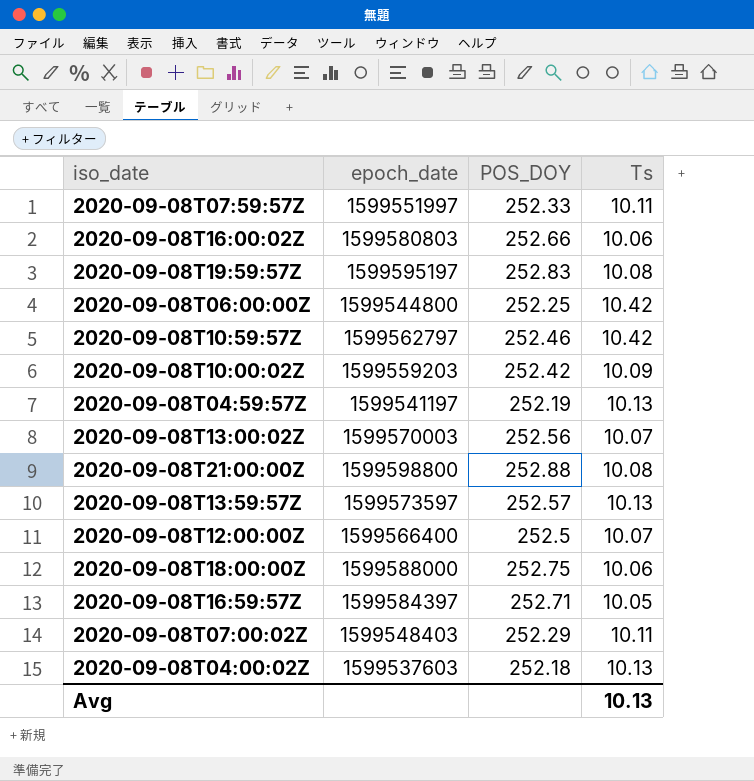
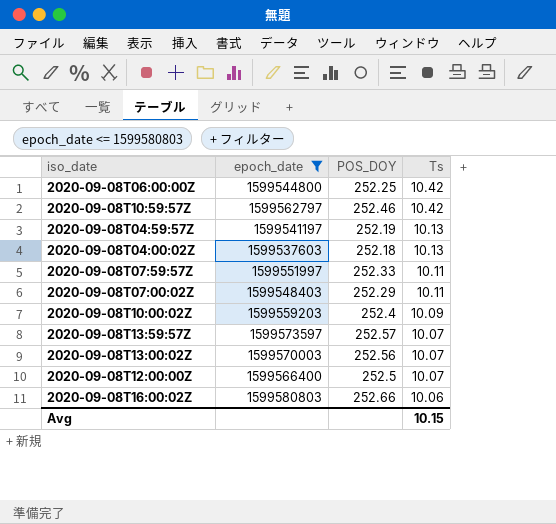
filter: none -> epoch_date <= 1599580803
row order: none -> Ts descending
2020-09-08T10:00:02Z | POS_DOY: 252.42 -> 252.4
2020-09-08T13:59:57Z | Ts: 10.13 -> 10.07
Avg | Ts: 10.13 -> 10.15

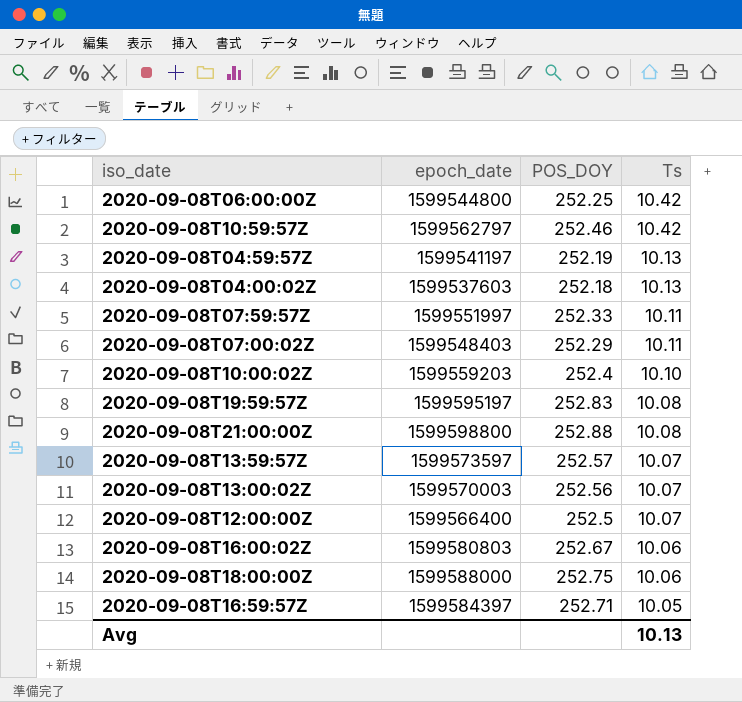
filter: epoch_date <= 1599580803 -> none
2020-09-08T10:00:02Z | Ts: 10.09 -> 10.10
2020-09-08T16:00:02Z | POS_DOY: 252.66 -> 252.67
Avg | Ts: 10.15 -> 10.13

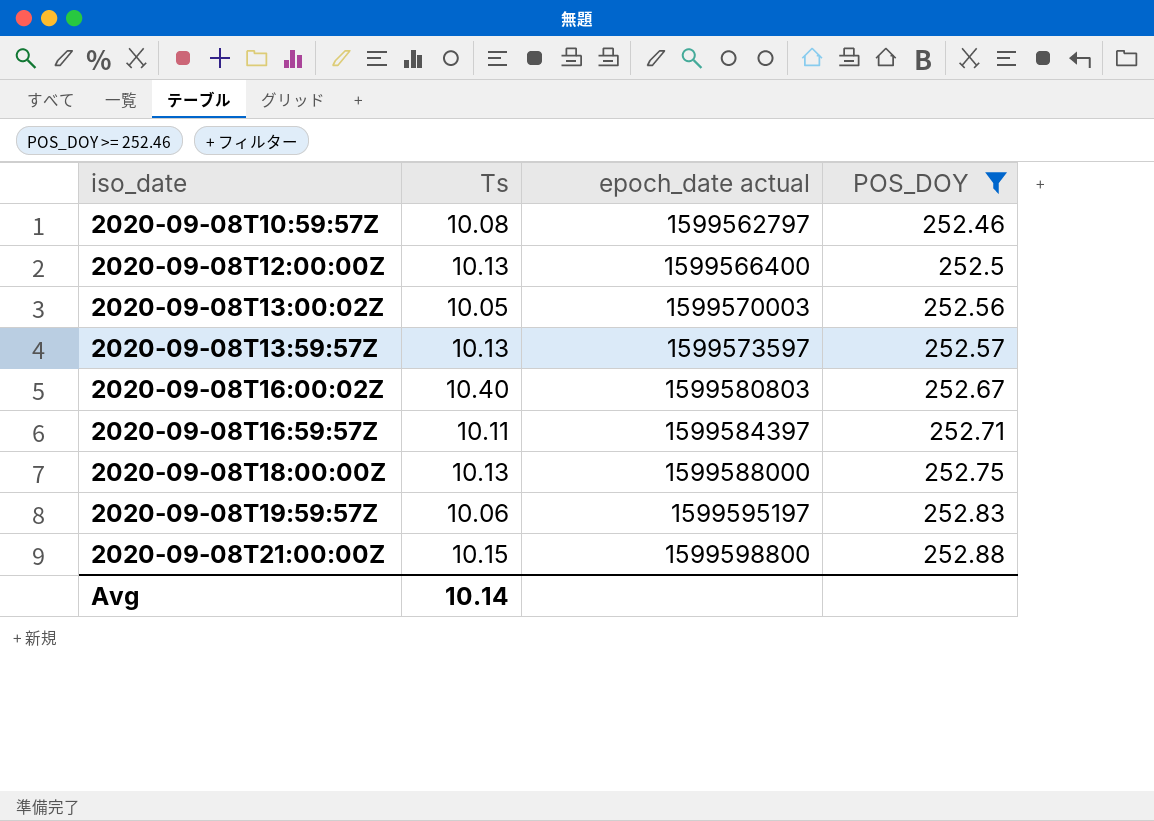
filter: none -> POS_DOY >= 252.46
row order: Ts descending -> iso_date ascending
column Ts | position: 4 -> 2
column name: epoch_date -> epoch_date actual
2020-09-08T10:59:57Z | Ts: 10.42 -> 10.08
2020-09-08T12:00:00Z | Ts: 10.07 -> 10.13
2020-09-08T13:00:02Z | Ts: 10.07 -> 10.05
2020-09-08T13:59:57Z | Ts: 10.07 -> 10.13
2020-09-08T16:00:02Z | Ts: 10.06 -> 10.40
2020-09-08T16:59:57Z | Ts: 10.05 -> 10.11
2020-09-08T18:00:00Z | Ts: 10.06 -> 10.13
2020-09-08T19:59:57Z | Ts: 10.08 -> 10.06
2020-09-08T21:00:00Z | Ts: 10.08 -> 10.15
Avg | Ts: 10.13 -> 10.14

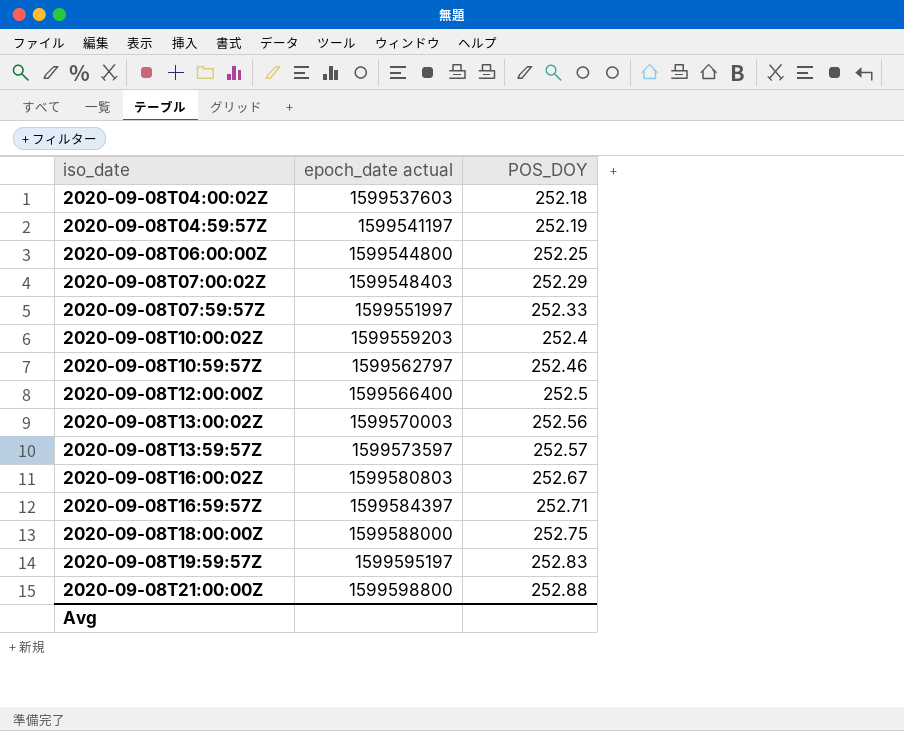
filter: POS_DOY >= 252.46 -> none
column Ts | position: 2 -> none

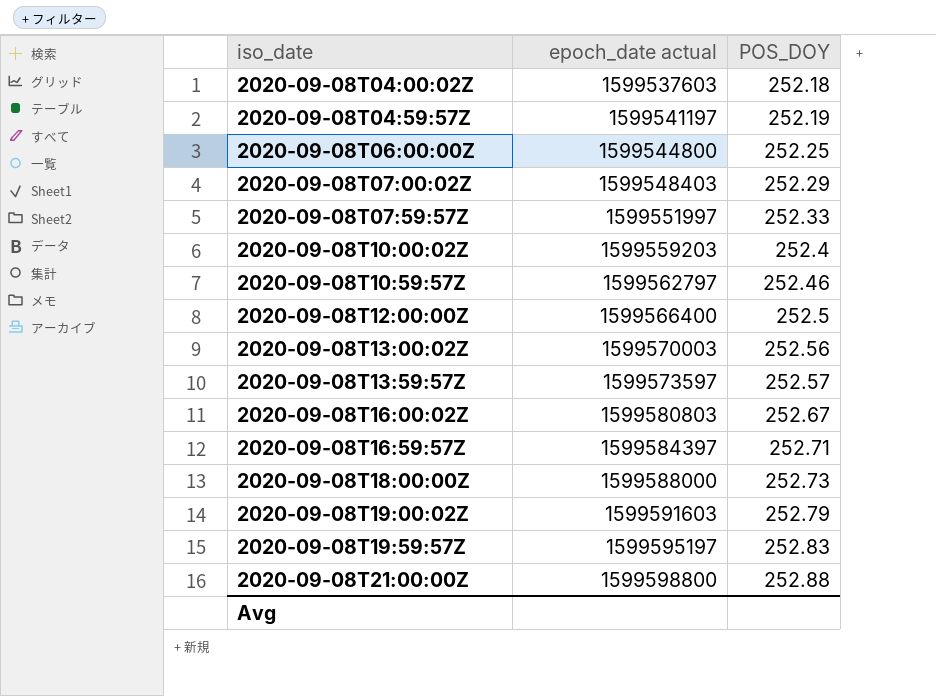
2020-09-08T18:00:00Z | POS_DOY: 252.75 -> 252.73
row 2020-09-08T19:00:02Z: none -> 1599591603 | 252.79

